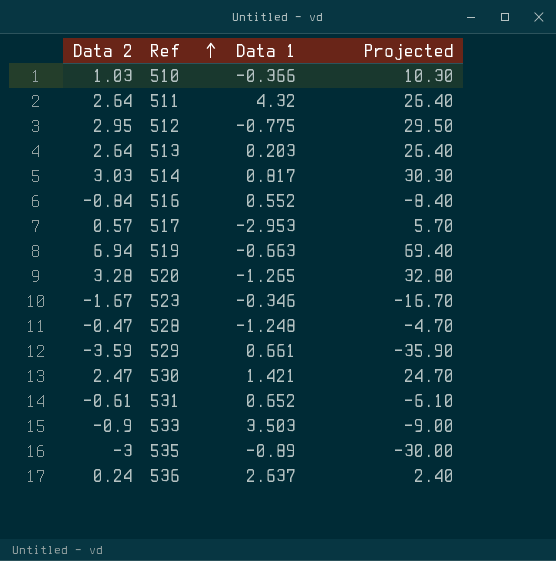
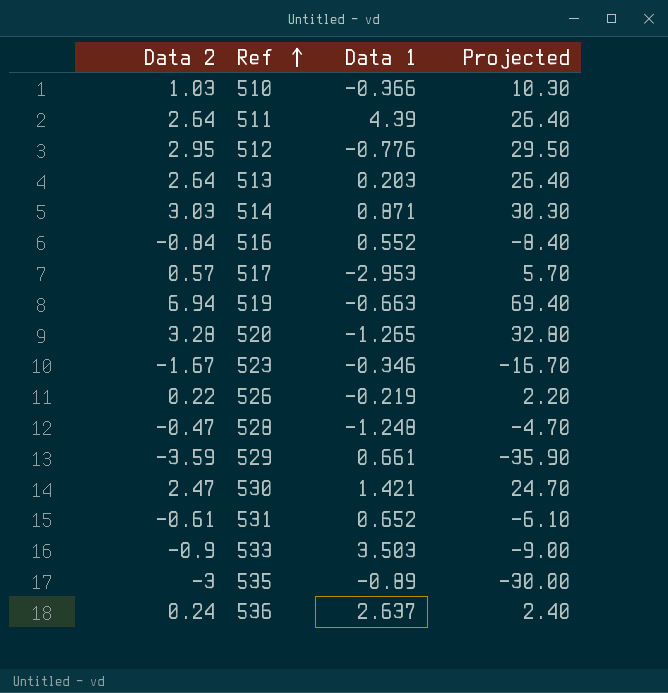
511 | Data 1: 4.32 -> 4.39
512 | Data 1: -0.775 -> -0.776
514 | Data 1: 0.817 -> 0.871
row 526: none -> 0.22 | -0.219 | 2.20

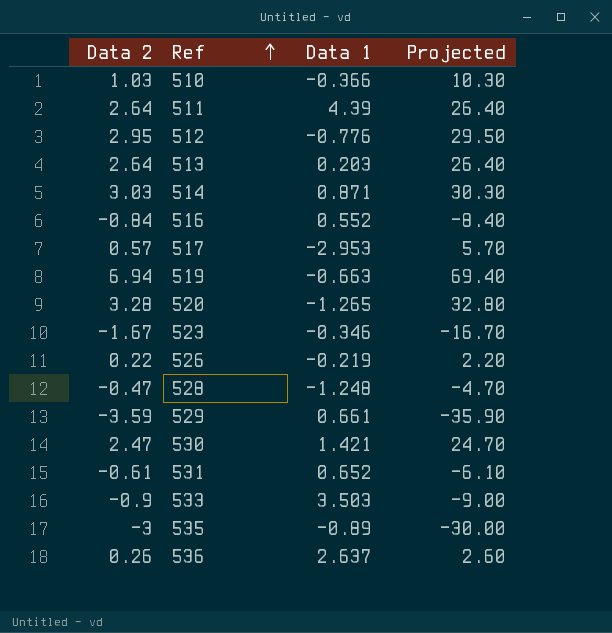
536 | Data 2: 0.24 -> 0.26
536 | Projected: 2.40 -> 2.60

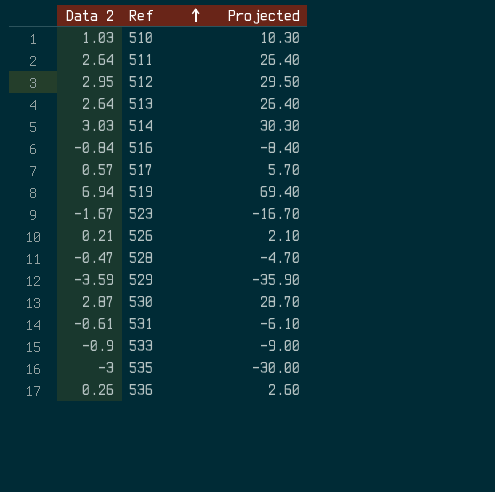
column Data 1 | position: 3 -> none
row 520: 3.28 | -1.265 | 32.80 -> none
526 | Data 2: 0.22 -> 0.21
526 | Projected: 2.20 -> 2.10
530 | Data 2: 2.47 -> 2.87
530 | Projected: 24.70 -> 28.70

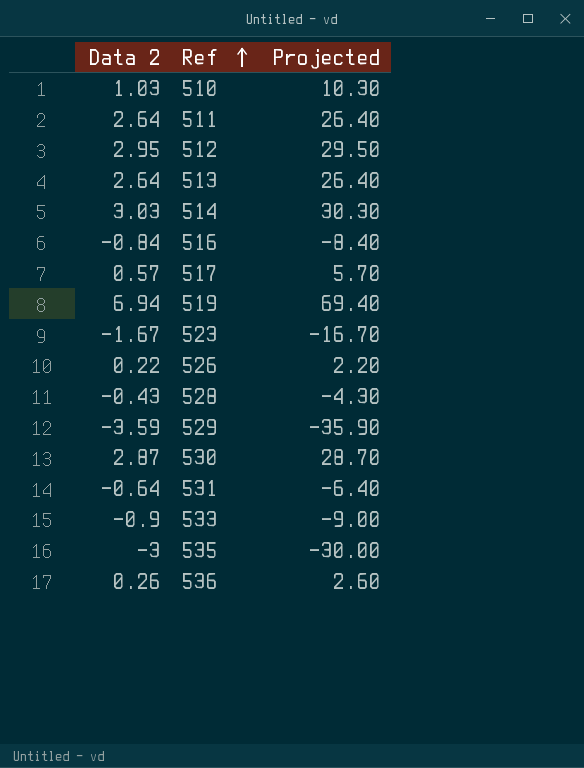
526 | Data 2: 0.21 -> 0.22
526 | Projected: 2.10 -> 2.20
528 | Data 2: -0.47 -> -0.43
528 | Projected: -4.70 -> -4.30
531 | Data 2: -0.61 -> -0.64
531 | Projected: -6.10 -> -6.40

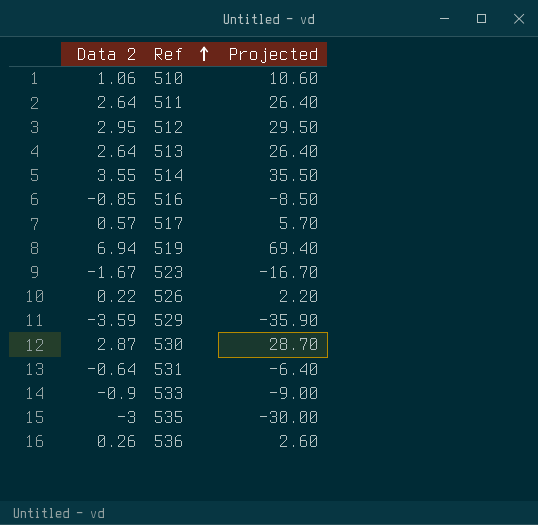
row 528: -0.43 | -4.30 -> none
510 | Data 2: 1.03 -> 1.06
510 | Projected: 10.30 -> 10.60
514 | Data 2: 3.03 -> 3.55
514 | Projected: 30.30 -> 35.50
516 | Data 2: -0.84 -> -0.85
516 | Projected: -8.40 -> -8.50

